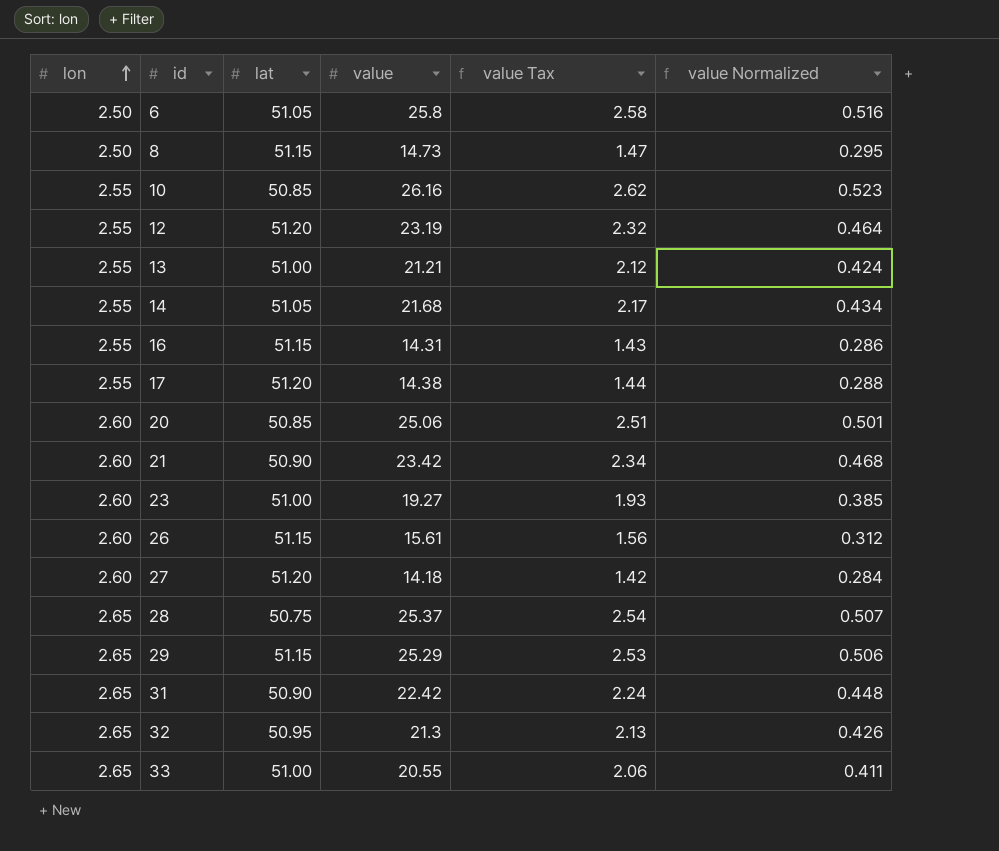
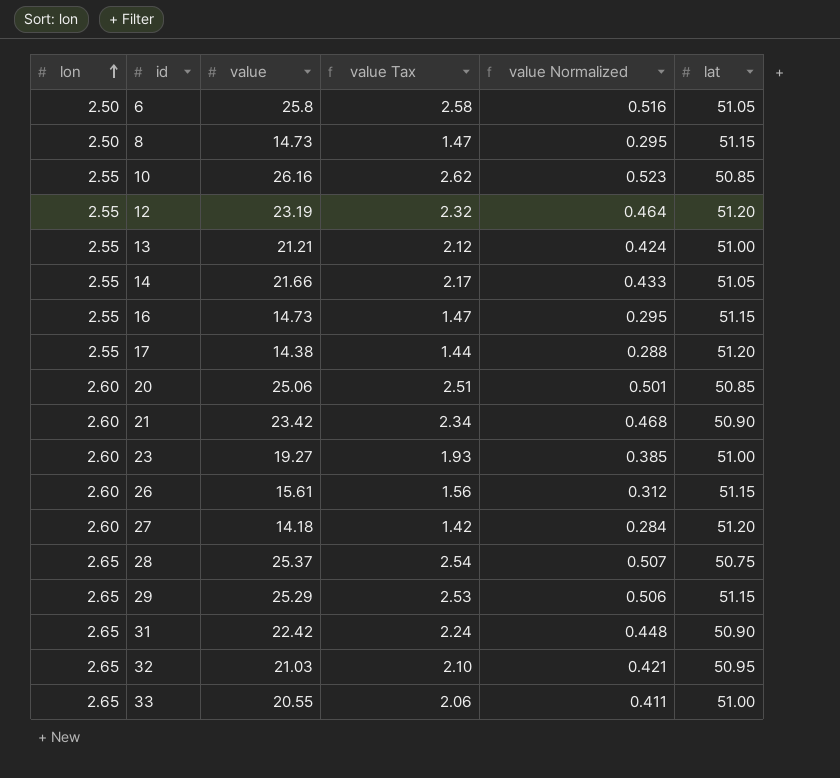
column lat | position: 3 -> 6
14 | value: 21.68 -> 21.66
14 | value Normalized: 0.434 -> 0.433
16 | value: 14.31 -> 14.73
16 | value Tax: 1.43 -> 1.47
16 | value Normalized: 0.286 -> 0.295
32 | value: 21.3 -> 21.03
32 | value Tax: 2.13 -> 2.10
32 | value Normalized: 0.426 -> 0.421

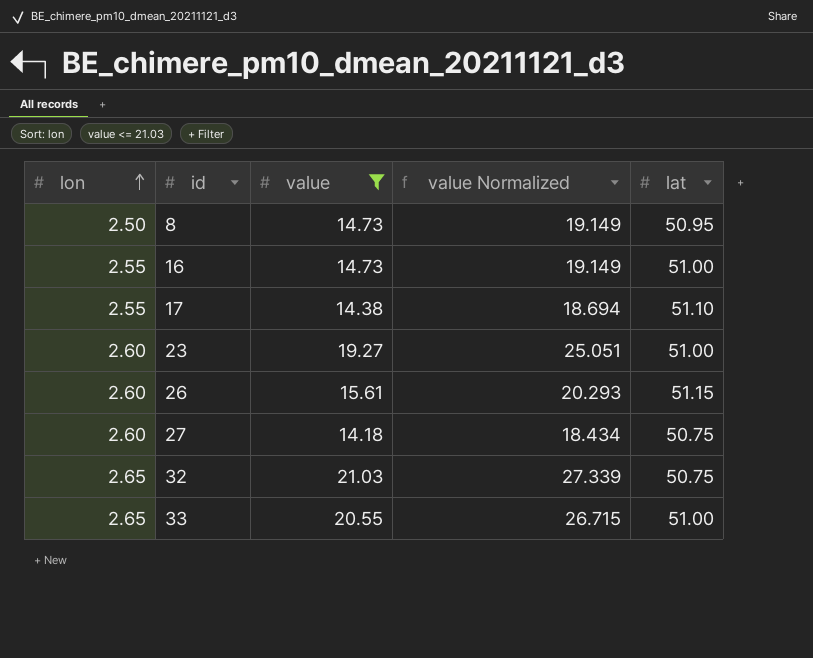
filter: none -> value <= 21.03
column value Tax | formula: [value] * 0.1 -> none
column value Normalized | formula: [value] * 0.02 -> [value] * 1.3
8 | lat: 51.15 -> 50.95
16 | lat: 51.15 -> 51.00
17 | lat: 51.20 -> 51.10
27 | lat: 51.20 -> 50.75
32 | lat: 50.95 -> 50.75

